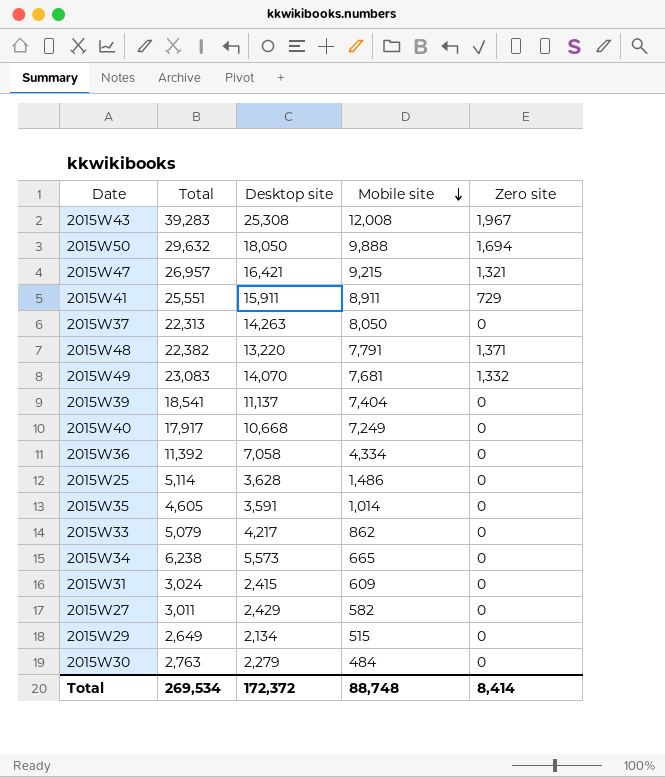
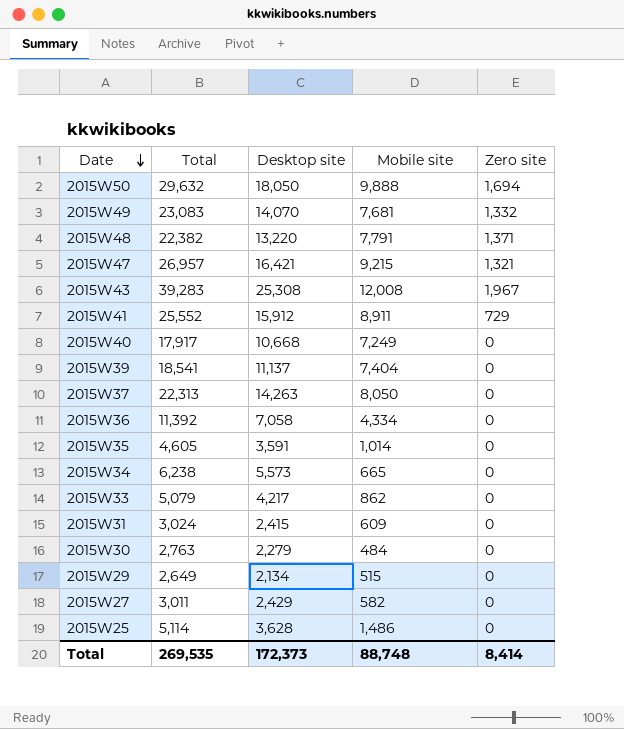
row order: Mobile site descending -> Date descending
2015W41 | Total: 25,551 -> 25,552
2015W41 | Desktop site: 15,911 -> 15,912
Total | Total: 269,534 -> 269,535
Total | Desktop site: 172,372 -> 172,373

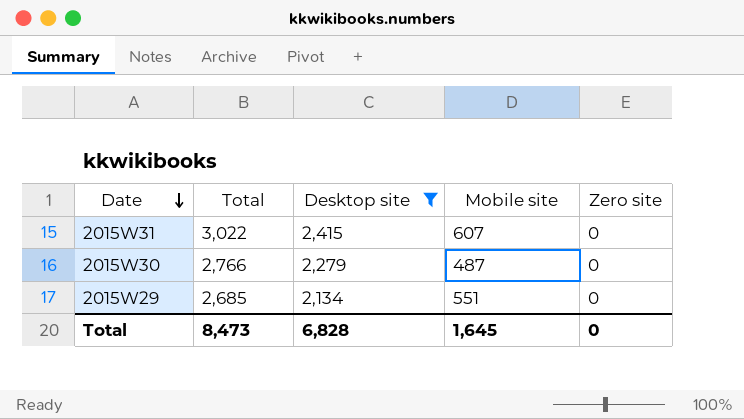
filter: none -> Desktop site <= 2,415
2015W31 | Total: 3,024 -> 3,022
2015W31 | Mobile site: 609 -> 607
2015W30 | Total: 2,763 -> 2,766
2015W30 | Mobile site: 484 -> 487
2015W29 | Total: 2,649 -> 2,685
2015W29 | Mobile site: 515 -> 551
Total | Total: 269,535 -> 8,473
Total | Desktop site: 172,373 -> 6,828
Total | Mobile site: 88,748 -> 1,645
Total | Zero site: 8,414 -> 0

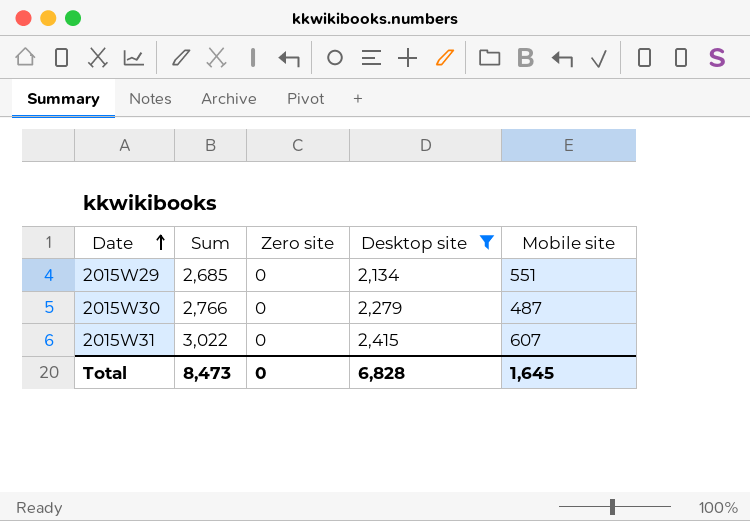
row order: Date descending -> Date ascending
column name: Total -> Sum
column Zero site | position: 5 -> 3

